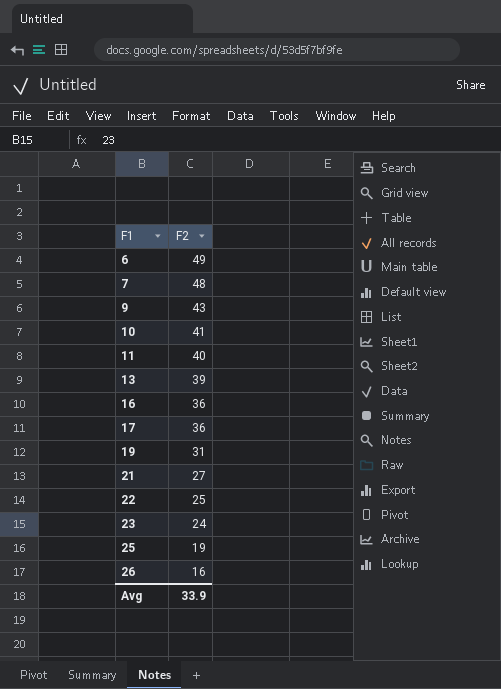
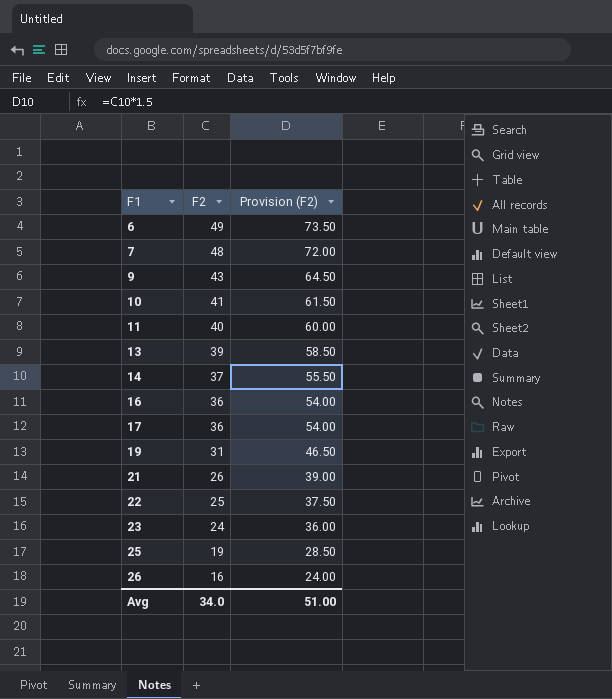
column Provision (F2) | formula: none -> [F2] * 1.5
row 14: none -> 37 | 55.50
21 | F2: 27 -> 26
Avg | F2: 33.9 -> 34.0

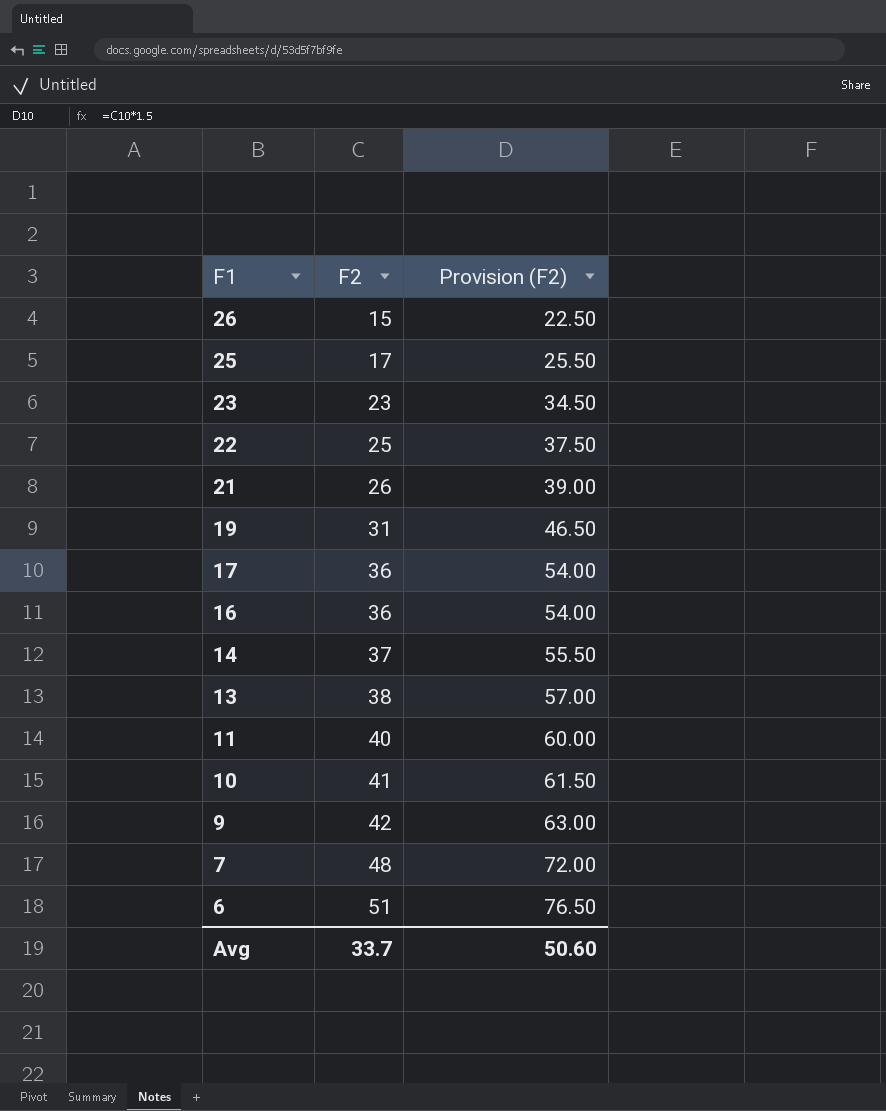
row order: F1 ascending -> F1 descending
26 | F2: 16 -> 15
26 | Provision (F2): 24.00 -> 22.50
25 | F2: 19 -> 17
25 | Provision (F2): 28.50 -> 25.50
23 | F2: 24 -> 23
23 | Provision (F2): 36.00 -> 34.50
13 | F2: 39 -> 38
13 | Provision (F2): 58.50 -> 57.00
9 | F2: 43 -> 42
9 | Provision (F2): 64.50 -> 63.00
6 | F2: 49 -> 51
6 | Provision (F2): 73.50 -> 76.50
Avg | F2: 34.0 -> 33.7
Avg | Provision (F2): 51.00 -> 50.60

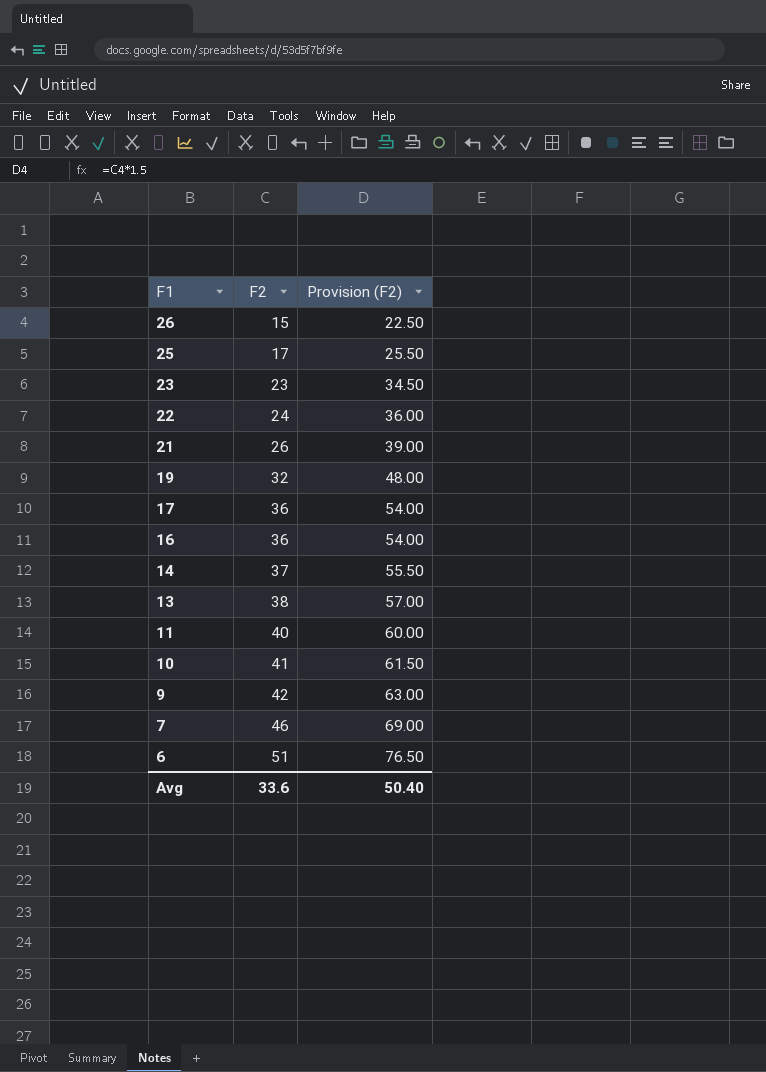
22 | F2: 25 -> 24
22 | Provision (F2): 37.50 -> 36.00
19 | F2: 31 -> 32
19 | Provision (F2): 46.50 -> 48.00
7 | F2: 48 -> 46
7 | Provision (F2): 72.00 -> 69.00
Avg | F2: 33.7 -> 33.6
Avg | Provision (F2): 50.60 -> 50.40

